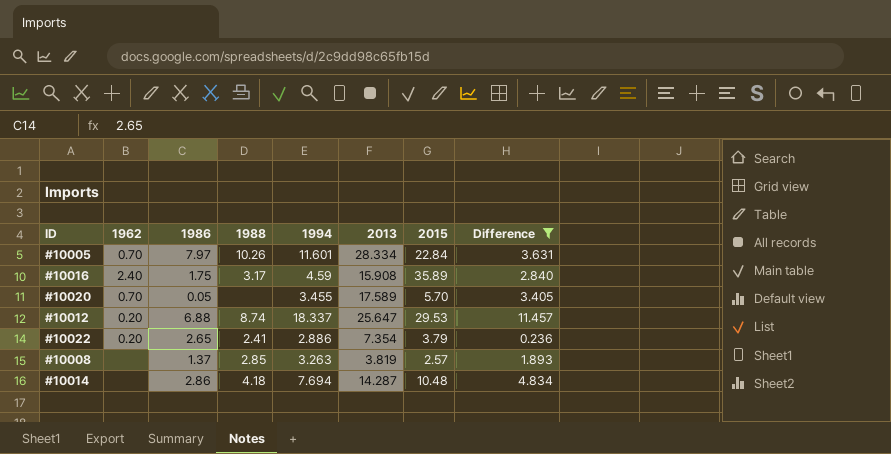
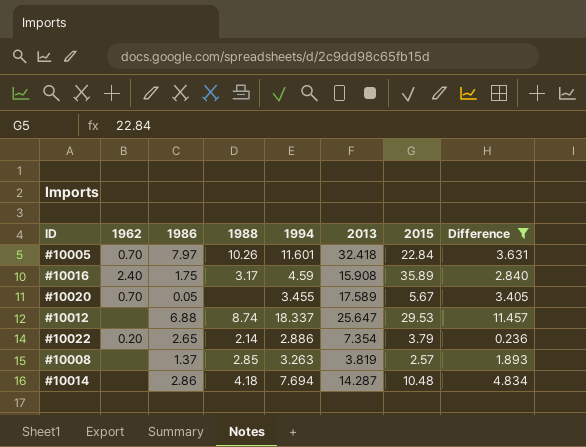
#10005 | 2013: 28.334 -> 32.418
#10020 | 2015: 5.70 -> 5.67
#10012 | 1962: 0.20 -> none
#10022 | 1988: 2.41 -> 2.14

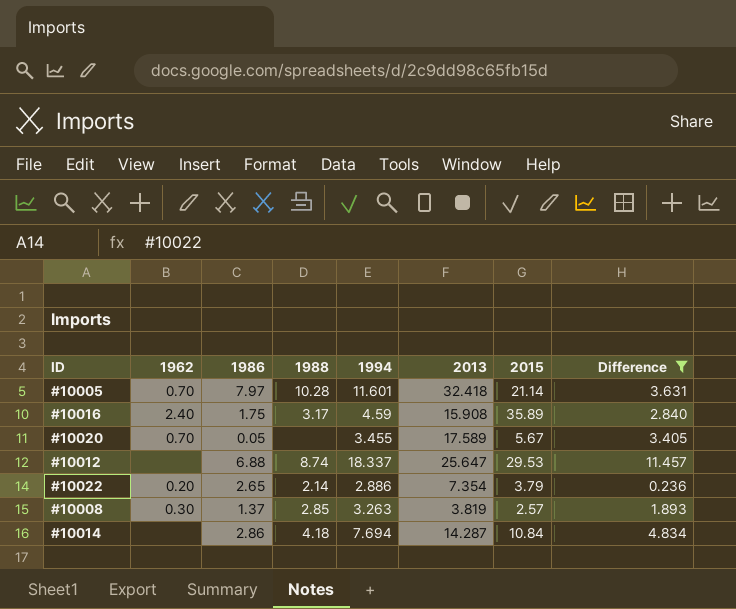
#10005 | 1988: 10.26 -> 10.28
#10005 | 2015: 22.84 -> 21.14
#10008 | 1962: none -> 0.30
#10014 | 2015: 10.48 -> 10.84

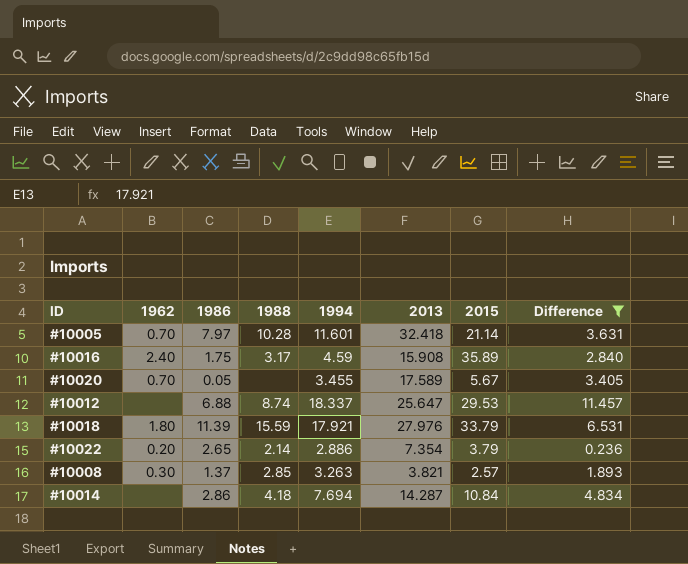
row #10018: none -> 1.80 | 11.39 | 15.59 | 17.921 | 27.976 | 33.79 | 6.531
#10008 | 2013: 3.819 -> 3.821

